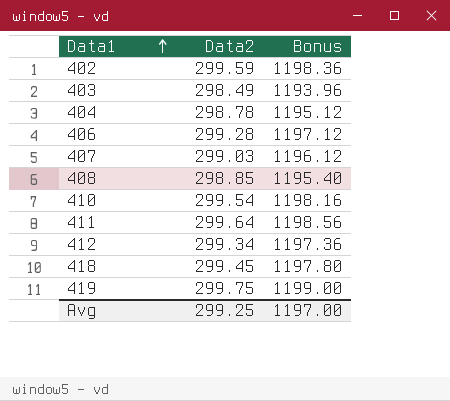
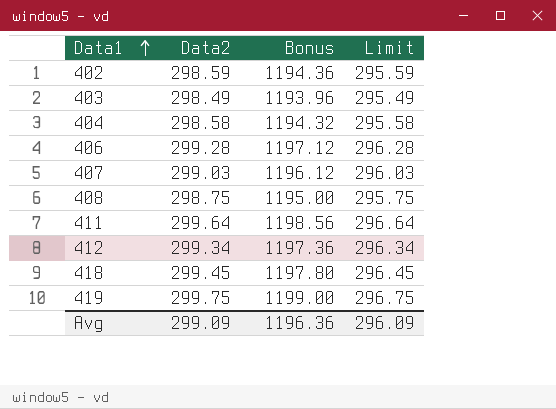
column Limit | formula: none -> [Data2] - 3
row 410: 299.54 | 1198.16 -> none
402 | Data2: 299.59 -> 298.59
402 | Bonus: 1198.36 -> 1194.36
404 | Data2: 298.78 -> 298.58
404 | Bonus: 1195.12 -> 1194.32
408 | Data2: 298.85 -> 298.75
408 | Bonus: 1195.40 -> 1195.00
Avg | Data2: 299.25 -> 299.09
Avg | Bonus: 1197.00 -> 1196.36

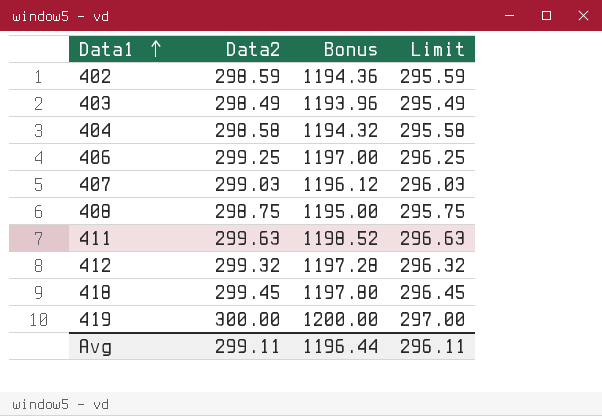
406 | Data2: 299.28 -> 299.25
406 | Bonus: 1197.12 -> 1197.00
406 | Limit: 296.28 -> 296.25
411 | Data2: 299.64 -> 299.63
411 | Bonus: 1198.56 -> 1198.52
411 | Limit: 296.64 -> 296.63
412 | Data2: 299.34 -> 299.32
412 | Bonus: 1197.36 -> 1197.28
412 | Limit: 296.34 -> 296.32
419 | Data2: 299.75 -> 300.00
419 | Bonus: 1199.00 -> 1200.00
419 | Limit: 296.75 -> 297.00
Avg | Data2: 299.09 -> 299.11
Avg | Bonus: 1196.36 -> 1196.44
Avg | Limit: 296.09 -> 296.11

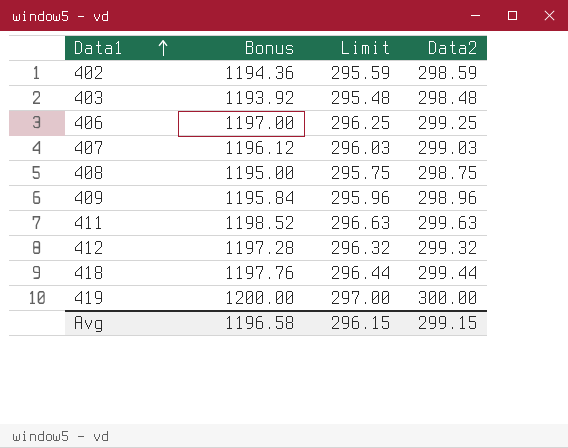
column Data2 | position: 2 -> 4
row 404: 298.58 | 1194.32 | 295.58 -> none
403 | Bonus: 1193.96 -> 1193.92
403 | Limit: 295.49 -> 295.48
403 | Data2: 298.49 -> 298.48
row 409: none -> 1195.84 | 295.96 | 298.96
418 | Bonus: 1197.80 -> 1197.76
418 | Limit: 296.45 -> 296.44
418 | Data2: 299.45 -> 299.44
Avg | Bonus: 1196.44 -> 1196.58
Avg | Limit: 296.11 -> 296.15
Avg | Data2: 299.11 -> 299.15

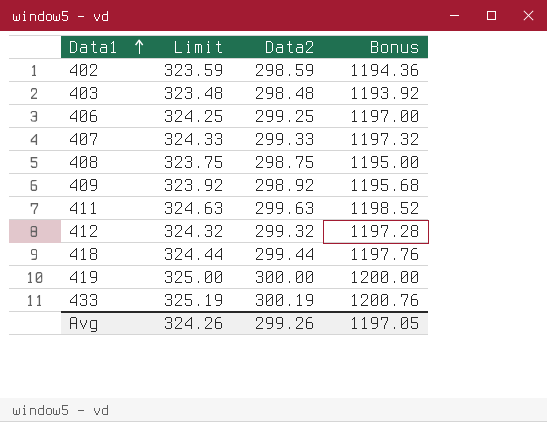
column Limit | formula: [Data2] - 3 -> [Data2] + 25
column Bonus | position: 2 -> 4
407 | Data2: 299.03 -> 299.33
407 | Bonus: 1196.12 -> 1197.32
409 | Data2: 298.96 -> 298.92
409 | Bonus: 1195.84 -> 1195.68
row 433: none -> 325.19 | 300.19 | 1200.76
Avg | Limit: 296.15 -> 324.26
Avg | Data2: 299.15 -> 299.26
Avg | Bonus: 1196.58 -> 1197.05

